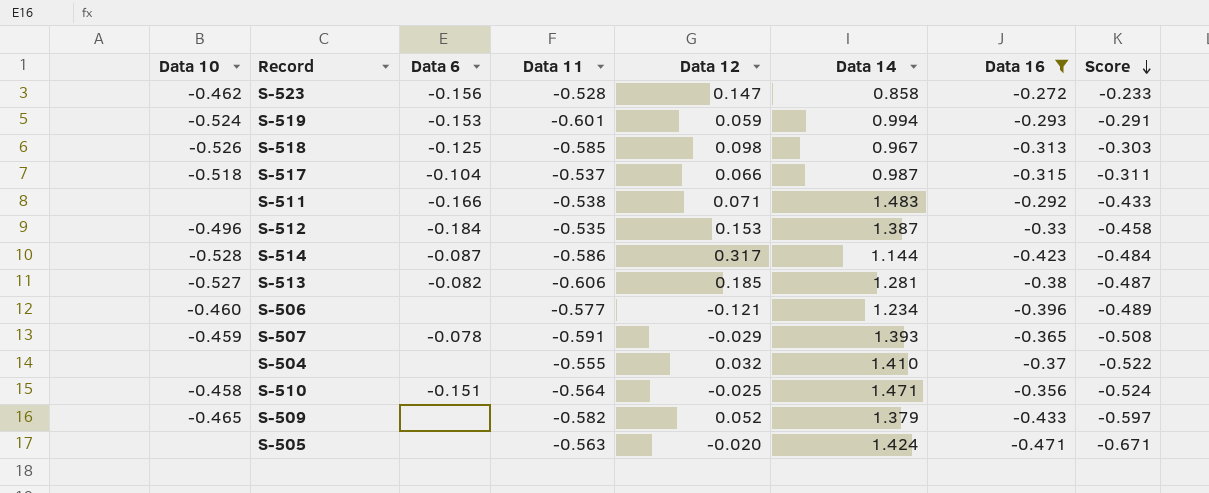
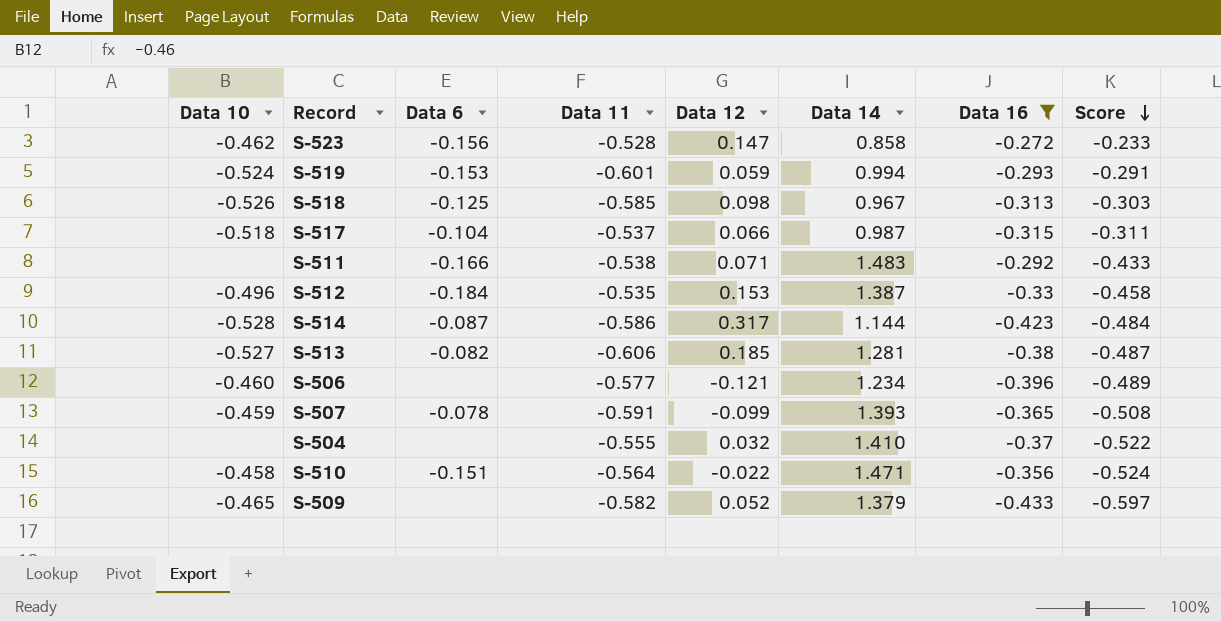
row S-505: none | none | -0.563 | -0.020 | 1.424 | -0.471 | -0.671 -> none
S-507 | Data 12: -0.029 -> -0.099
S-510 | Data 12: -0.025 -> -0.022

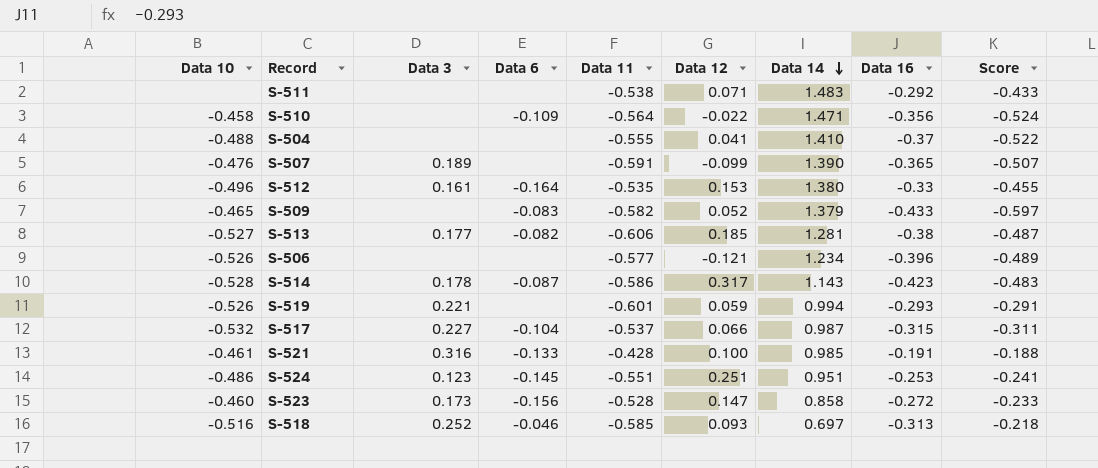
filter: Data 16 <= -0.272 -> none
row order: Score descending -> Data 14 descending
column Data 3 | position: none -> 3
S-511 | Data 6: -0.166 -> none
S-510 | Data 6: -0.151 -> -0.109
S-504 | Data 10: none -> -0.488
S-504 | Data 12: 0.032 -> 0.041
S-507 | Data 10: -0.459 -> -0.476
S-507 | Data 6: -0.078 -> none
S-507 | Data 14: 1.393 -> 1.390
S-507 | Score: -0.508 -> -0.507
S-512 | Data 6: -0.184 -> -0.164
S-512 | Data 14: 1.387 -> 1.380
S-512 | Score: -0.458 -> -0.455
S-509 | Data 6: none -> -0.083
S-506 | Data 10: -0.460 -> -0.526
S-514 | Data 14: 1.144 -> 1.143
S-514 | Score: -0.484 -> -0.483
S-519 | Data 10: -0.524 -> -0.526
S-519 | Data 6: -0.153 -> none
S-517 | Data 10: -0.518 -> -0.532
S-523 | Data 10: -0.462 -> -0.460
S-518 | Data 10: -0.526 -> -0.516
S-518 | Data 6: -0.125 -> -0.046
S-518 | Data 12: 0.098 -> 0.093
S-518 | Data 14: 0.967 -> 0.697
S-518 | Score: -0.303 -> -0.218

